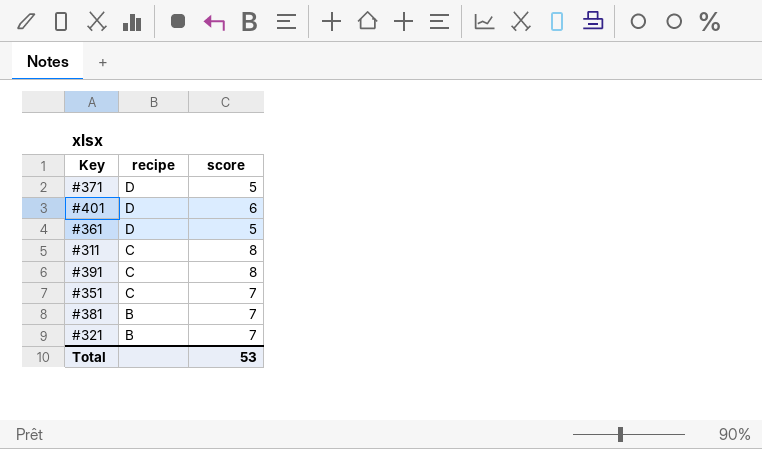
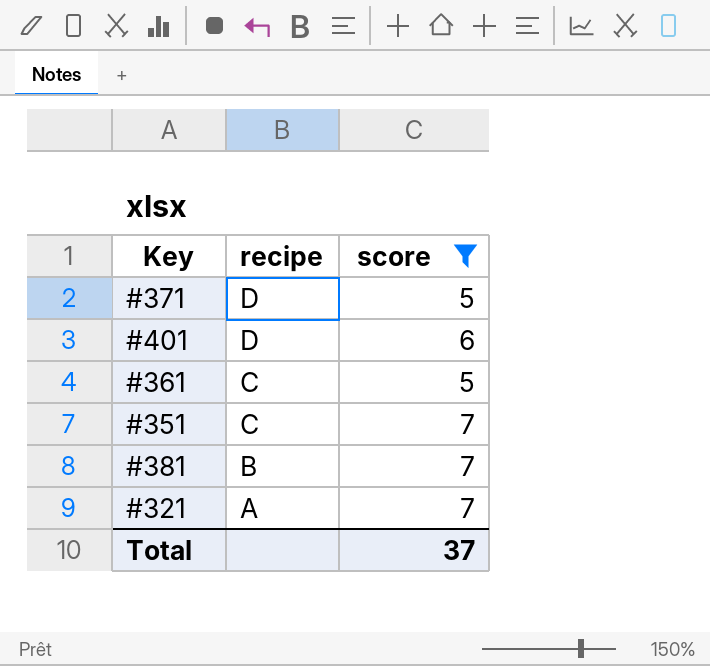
filter: none -> score != 8
#361 | recipe: D -> C
#321 | recipe: B -> A
Total | score: 53 -> 37

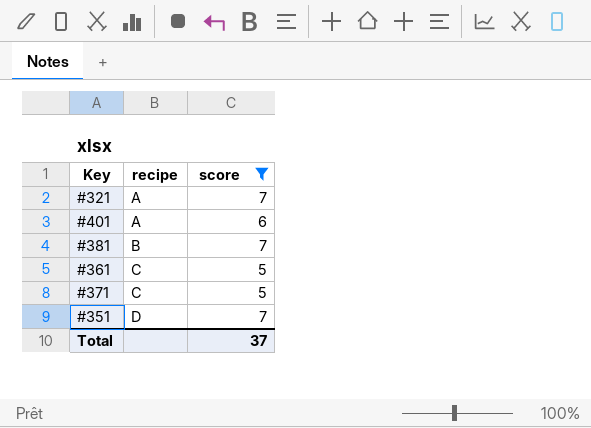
row order: recipe descending -> recipe ascending
#401 | recipe: D -> A
#371 | recipe: D -> C
#351 | recipe: C -> D

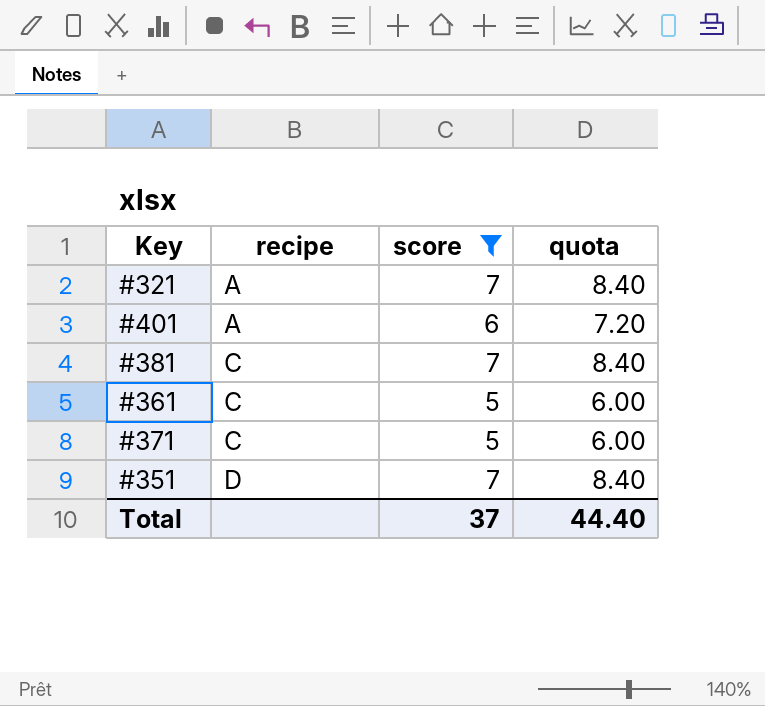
column quota | formula: none -> [score] * 1.2
#381 | recipe: B -> C

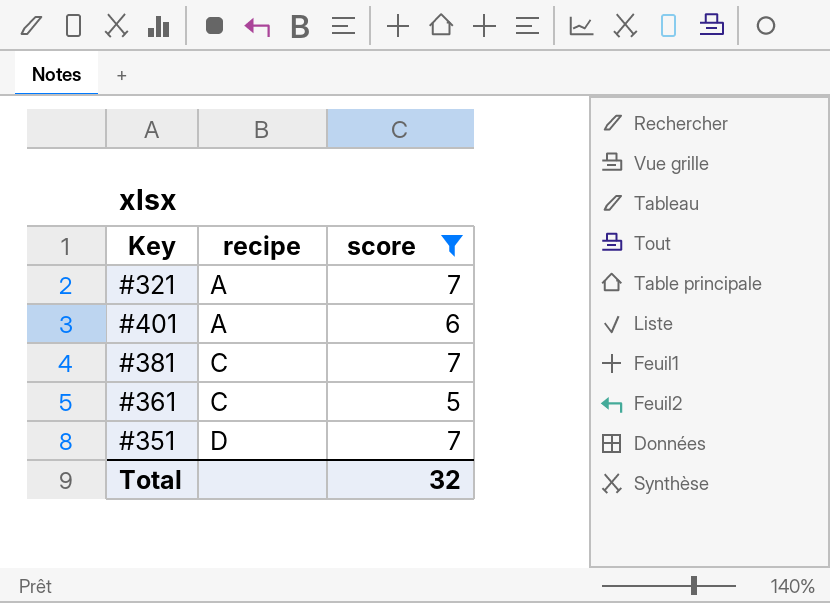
column quota | formula: [score] * 1.2 -> none
row #371: C | 5 | 6.00 -> none
Total | score: 37 -> 32

